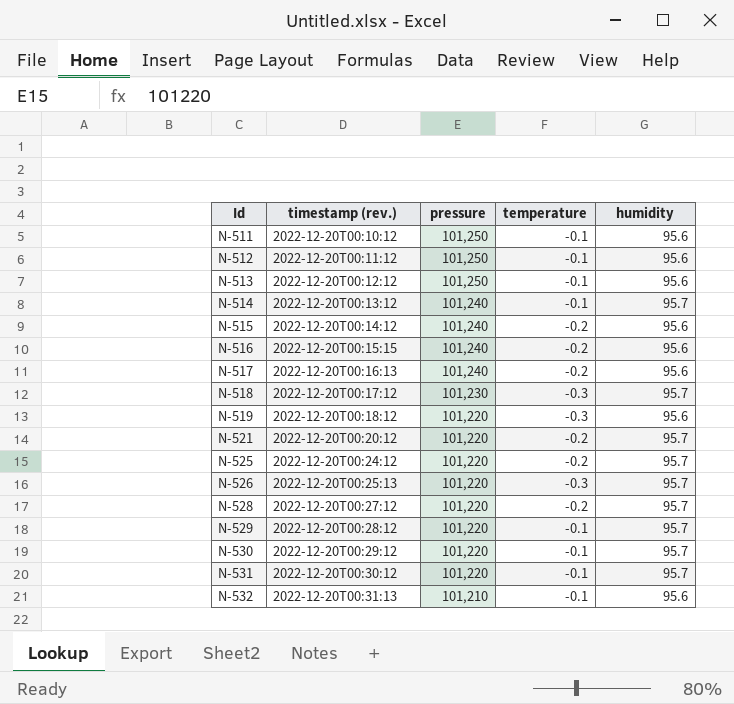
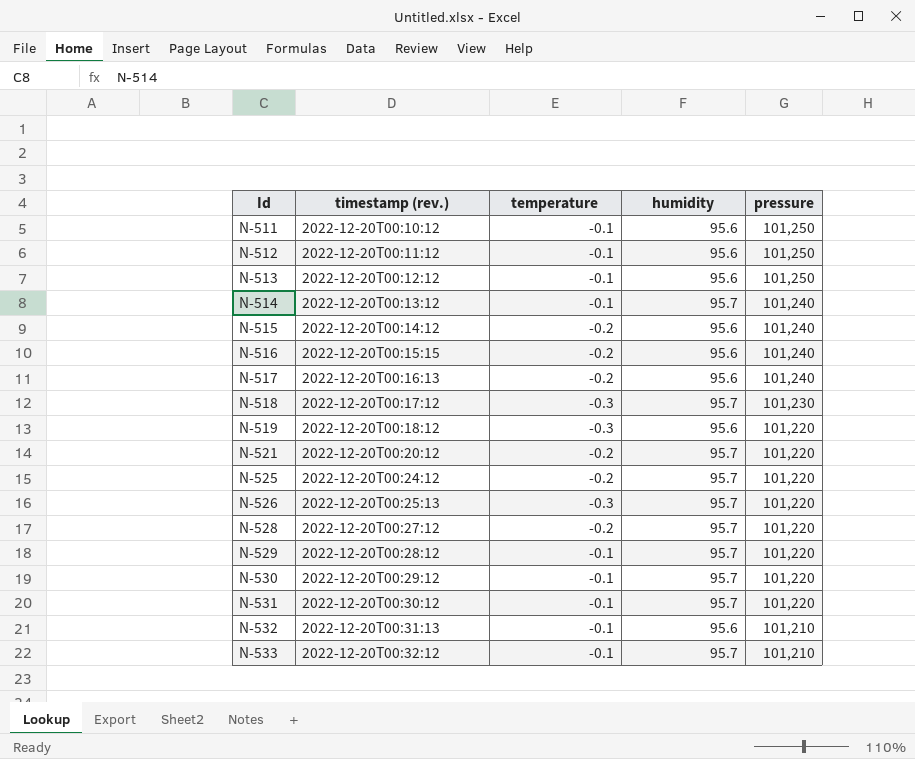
column pressure | position: 3 -> 5
row N-533: none -> 2022-12-20T00:32:12 | -0.1 | 95.7 | 101,210

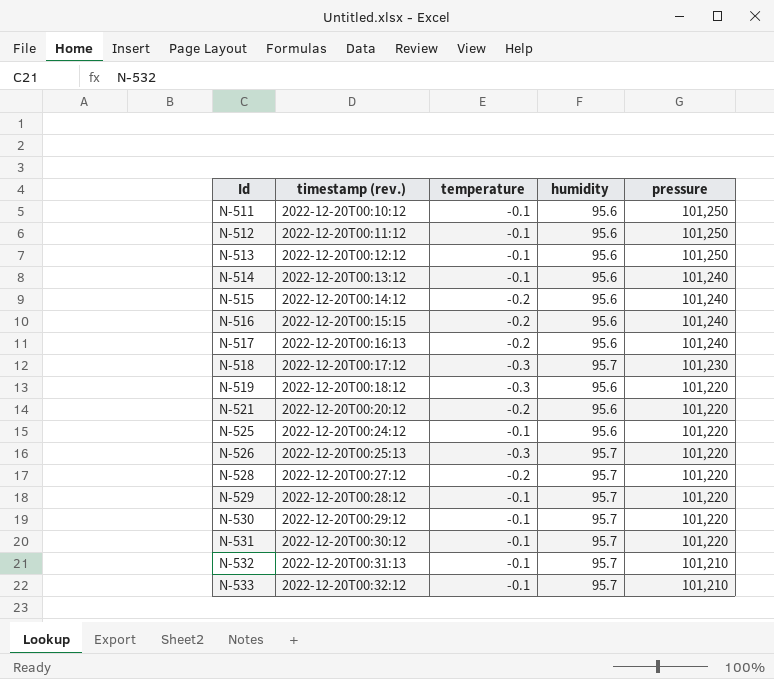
N-514 | humidity: 95.7 -> 95.6
N-521 | humidity: 95.7 -> 95.6
N-525 | temperature: -0.2 -> -0.1
N-525 | humidity: 95.7 -> 95.6
N-532 | humidity: 95.6 -> 95.7

